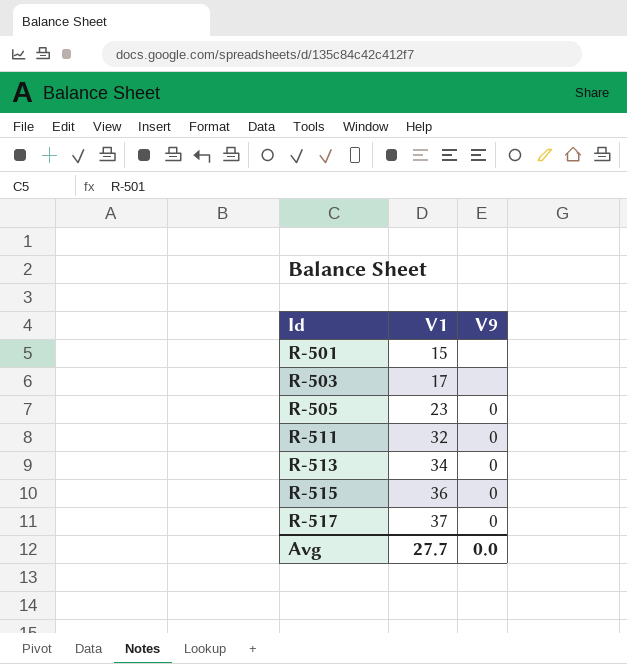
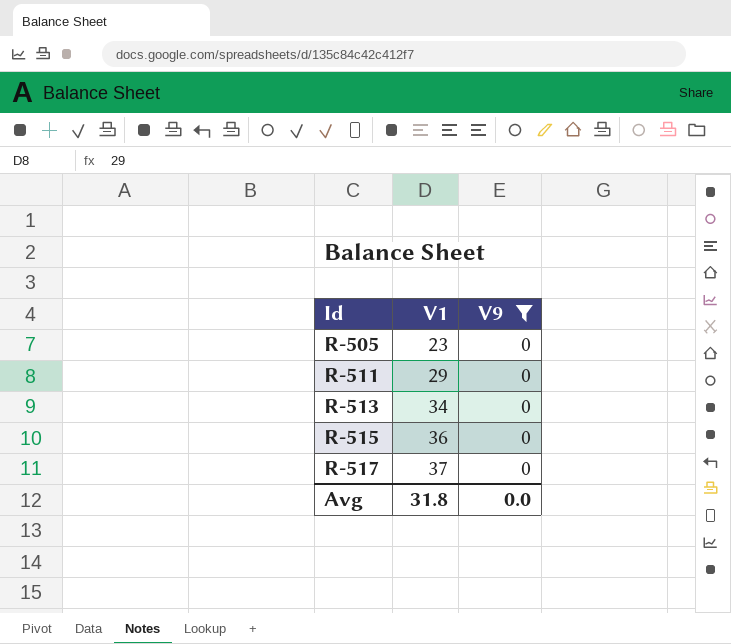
filter: none -> V9 = 0
R-511 | V1: 32 -> 29
Avg | V1: 27.7 -> 31.8

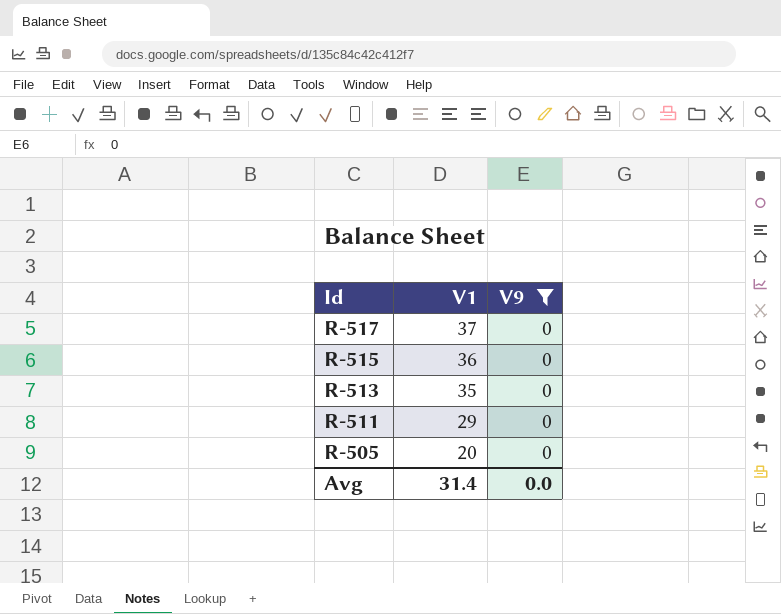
row order: Id ascending -> Id descending
R-513 | V1: 34 -> 35
R-505 | V1: 23 -> 20
Avg | V1: 31.8 -> 31.4

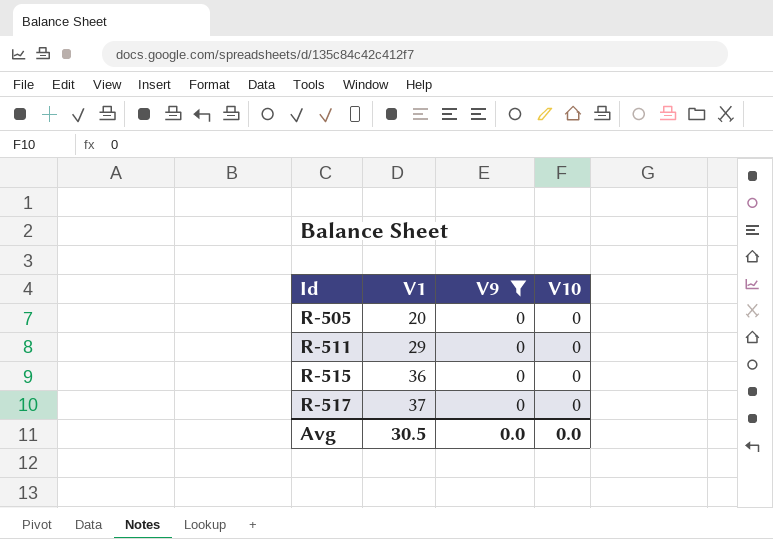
row order: Id descending -> Id ascending
column V10 | position: none -> 4
row R-513: 35 | 0 -> none
Avg | V1: 31.4 -> 30.5

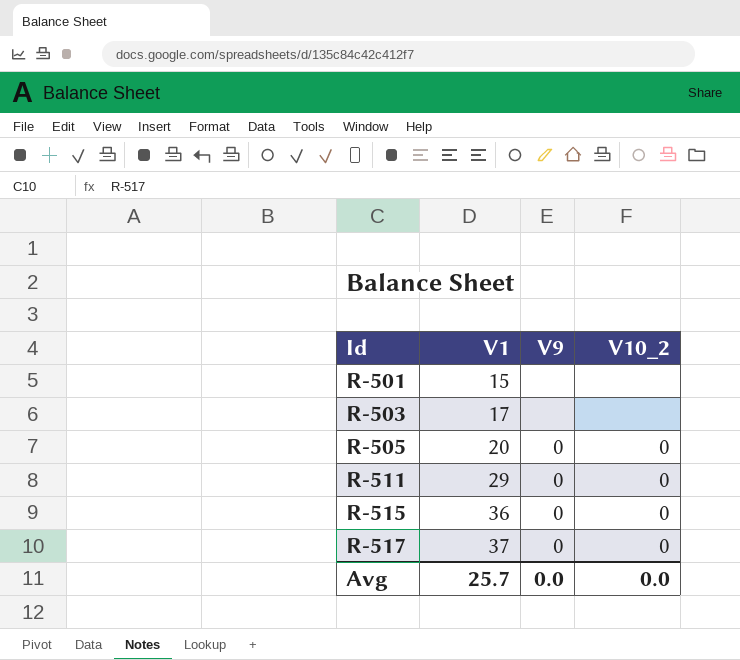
filter: V9 = 0 -> none
column name: V10 -> V10_2
Avg | V1: 30.5 -> 25.7

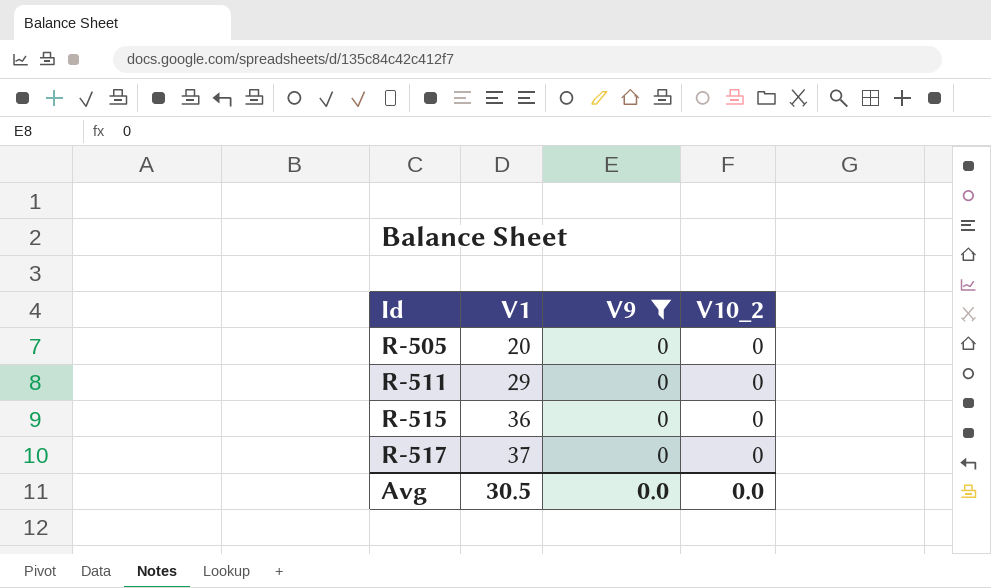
filter: none -> V9 = 0
Avg | V1: 25.7 -> 30.5

